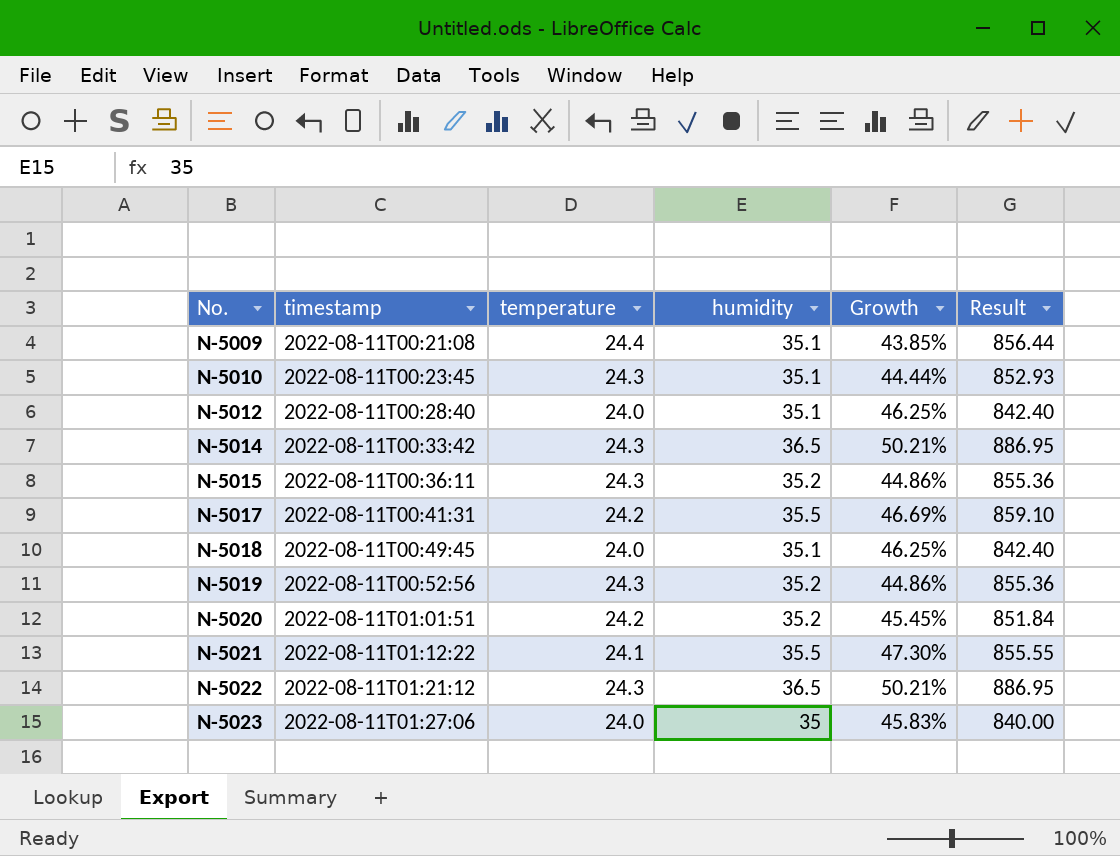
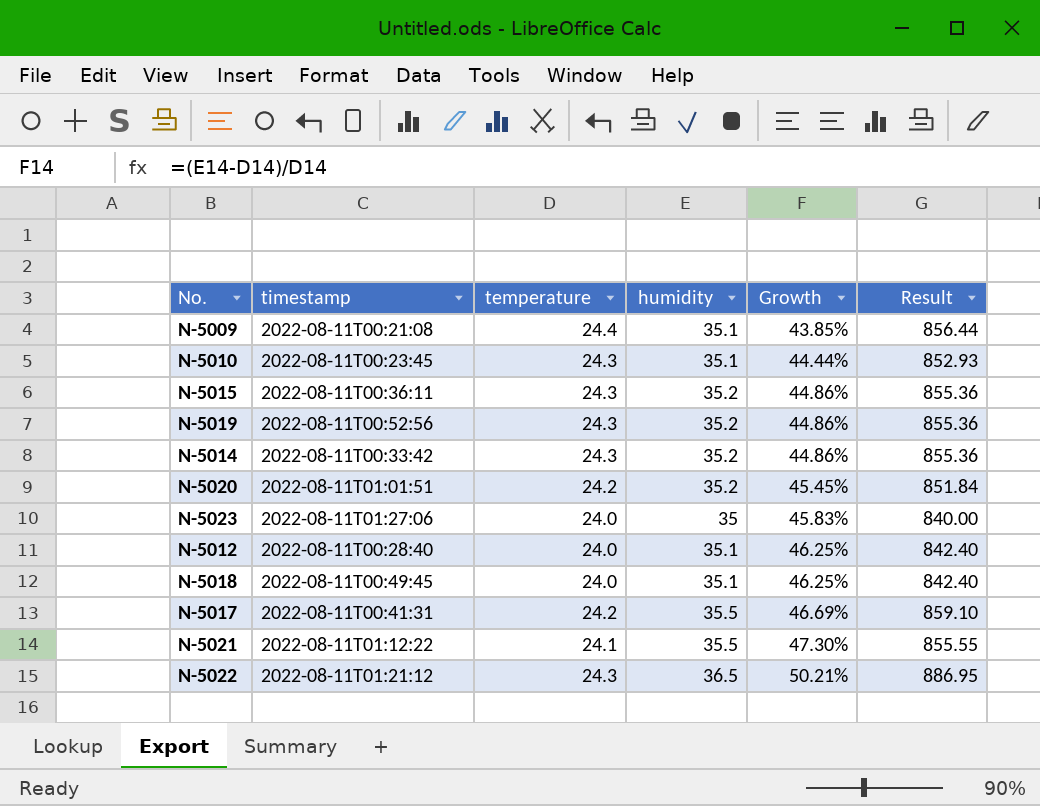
row order: No. ascending -> Growth ascending
N-5014 | humidity: 36.5 -> 35.2
N-5014 | Growth: 50.21% -> 44.86%
N-5014 | Result: 886.95 -> 855.36

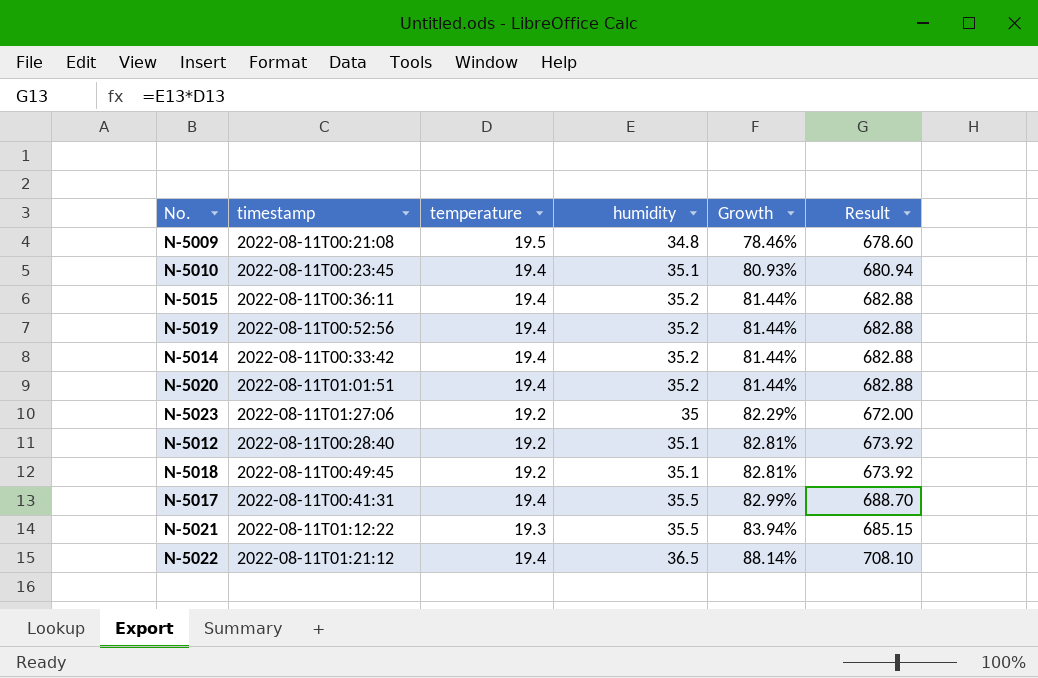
N-5009 | temperature: 24.4 -> 19.5
N-5009 | humidity: 35.1 -> 34.8
N-5009 | Growth: 43.85% -> 78.46%
N-5009 | Result: 856.44 -> 678.60
N-5010 | temperature: 24.3 -> 19.4
N-5010 | Growth: 44.44% -> 80.93%
N-5010 | Result: 852.93 -> 680.94
N-5015 | temperature: 24.3 -> 19.4
N-5015 | Growth: 44.86% -> 81.44%
N-5015 | Result: 855.36 -> 682.88
N-5019 | temperature: 24.3 -> 19.4
N-5019 | Growth: 44.86% -> 81.44%
N-5019 | Result: 855.36 -> 682.88
N-5014 | temperature: 24.3 -> 19.4
N-5014 | Growth: 44.86% -> 81.44%
N-5014 | Result: 855.36 -> 682.88
N-5020 | temperature: 24.2 -> 19.4
N-5020 | Growth: 45.45% -> 81.44%
N-5020 | Result: 851.84 -> 682.88
N-5023 | temperature: 24.0 -> 19.2
N-5023 | Growth: 45.83% -> 82.29%
N-5023 | Result: 840.00 -> 672.00
N-5012 | temperature: 24.0 -> 19.2
N-5012 | Growth: 46.25% -> 82.81%
N-5012 | Result: 842.40 -> 673.92
N-5018 | temperature: 24.0 -> 19.2
N-5018 | Growth: 46.25% -> 82.81%
N-5018 | Result: 842.40 -> 673.92
N-5017 | temperature: 24.2 -> 19.4
N-5017 | Growth: 46.69% -> 82.99%
N-5017 | Result: 859.10 -> 688.70
N-5021 | temperature: 24.1 -> 19.3
N-5021 | Growth: 47.30% -> 83.94%
N-5021 | Result: 855.55 -> 685.15
N-5022 | temperature: 24.3 -> 19.4
N-5022 | Growth: 50.21% -> 88.14%
N-5022 | Result: 886.95 -> 708.10

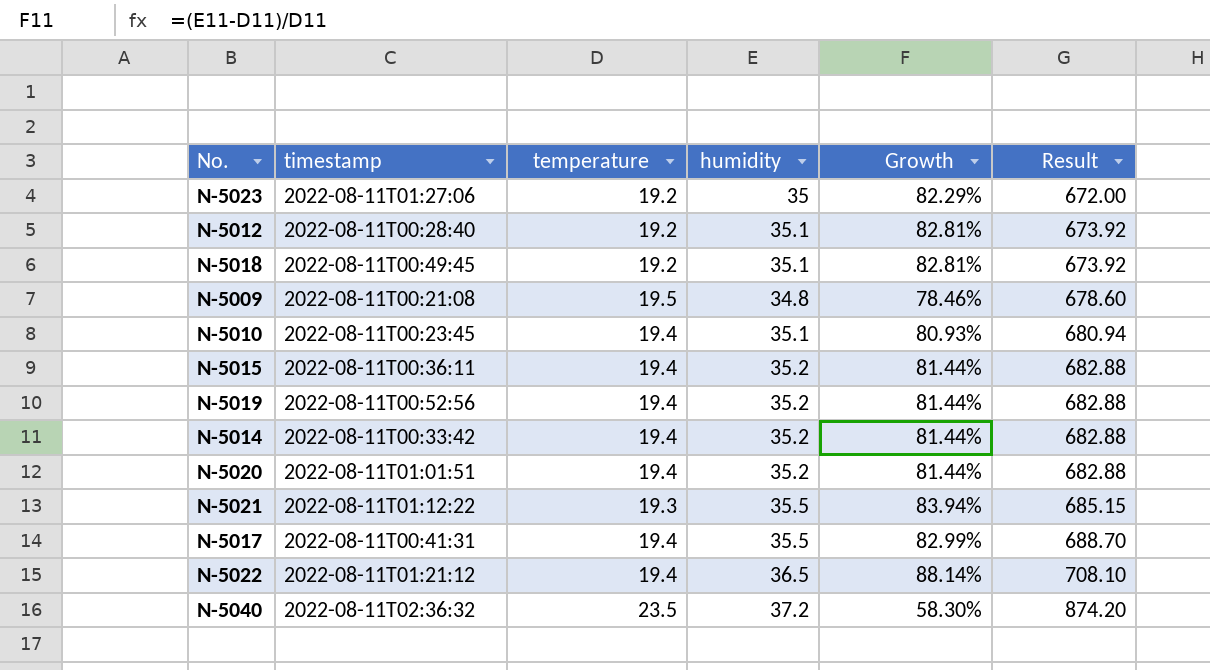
row order: Growth ascending -> Result ascending
row N-5040: none -> 2022-08-11T02:36:32 | 23.5 | 37.2 | 58.30% | 874.20

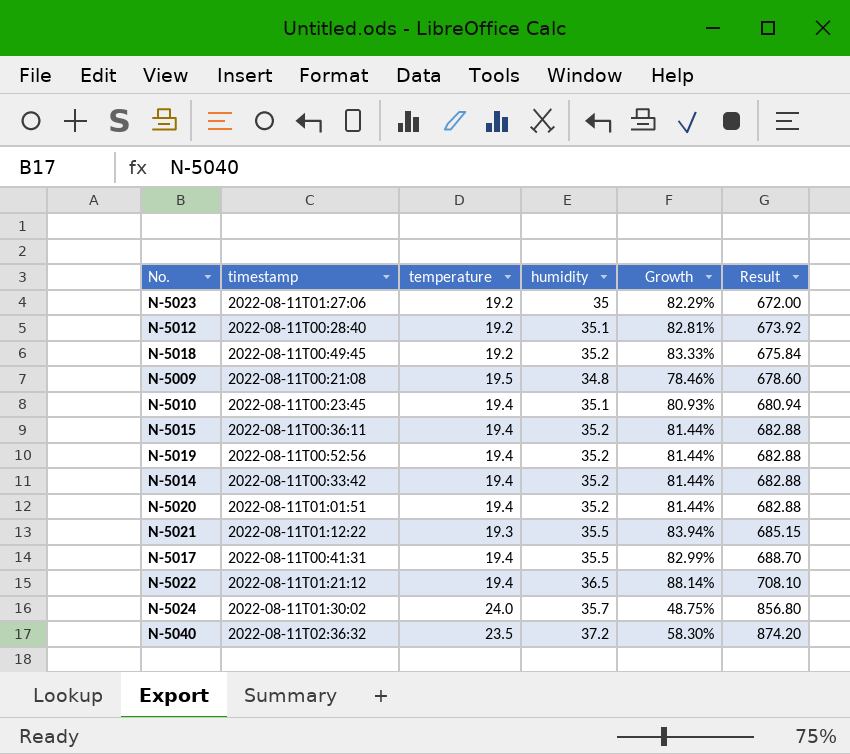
N-5018 | humidity: 35.1 -> 35.2
N-5018 | Growth: 82.81% -> 83.33%
N-5018 | Result: 673.92 -> 675.84
row N-5024: none -> 2022-08-11T01:30:02 | 24.0 | 35.7 | 48.75% | 856.80

